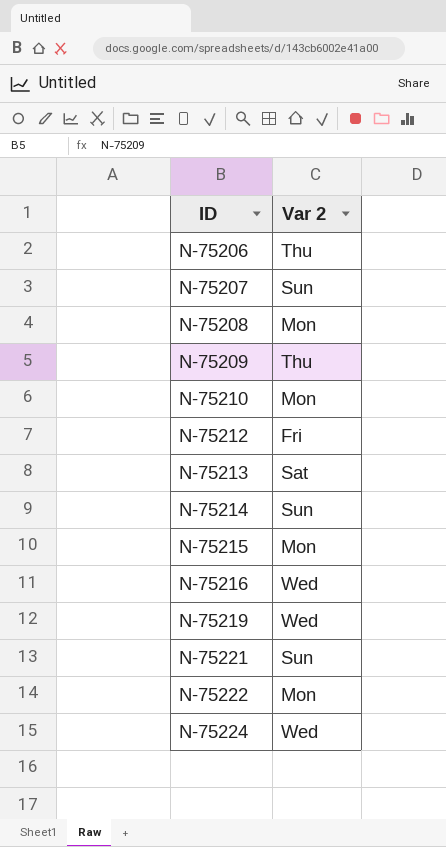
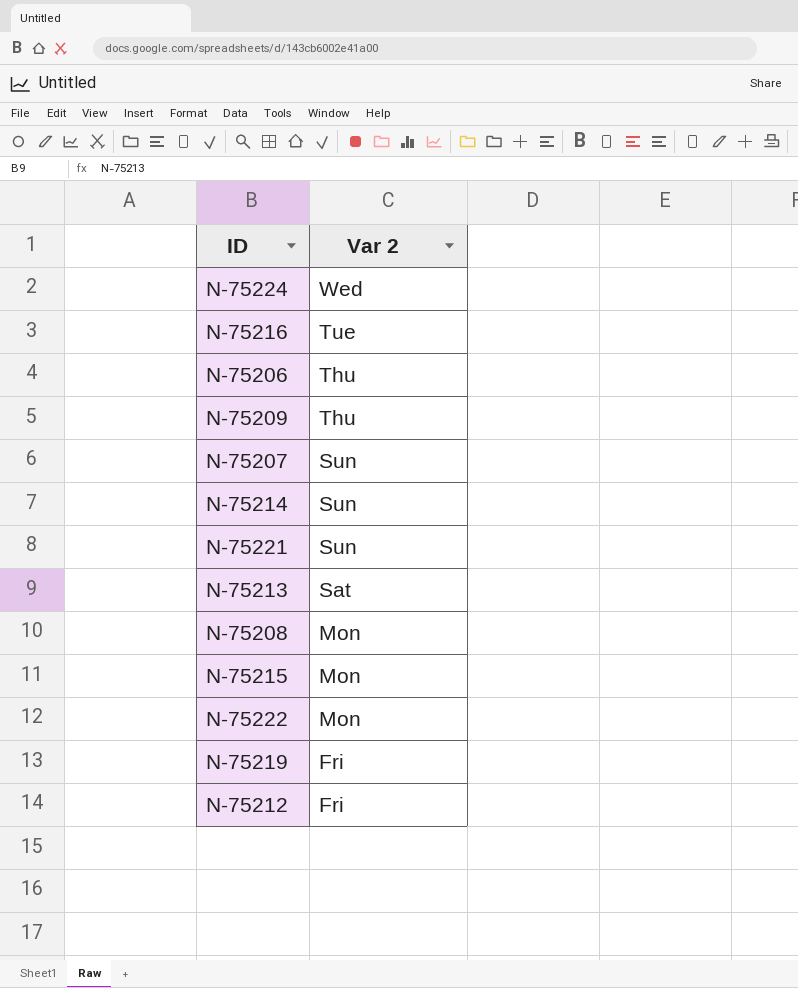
row order: ID ascending -> Var 2 descending
row N-75210: Mon -> none
N-75216 | Var 2: Wed -> Tue
N-75219 | Var 2: Wed -> Fri

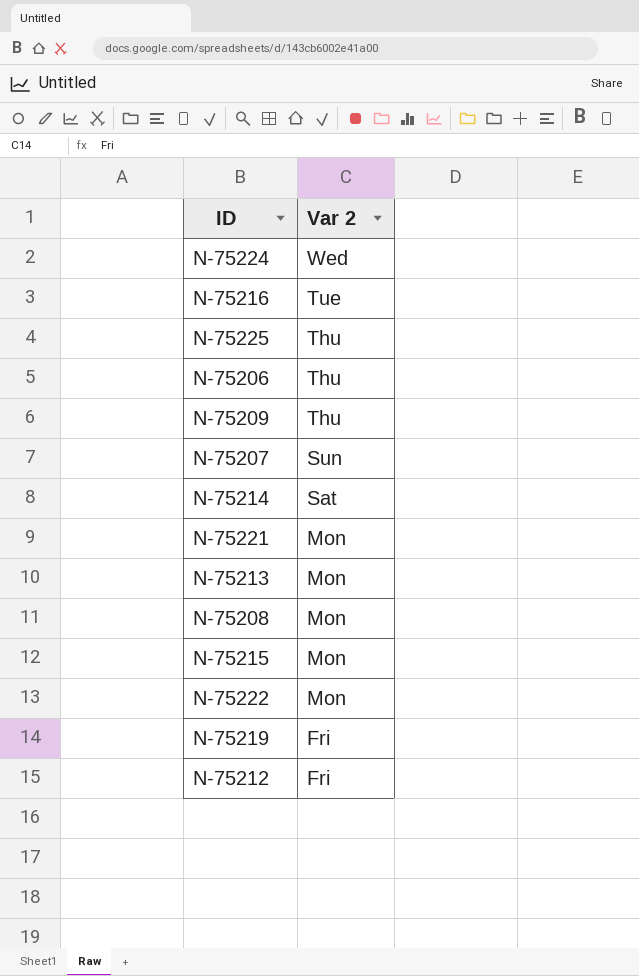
row N-75225: none -> Thu
N-75214 | Var 2: Sun -> Sat
N-75221 | Var 2: Sun -> Mon
N-75213 | Var 2: Sat -> Mon

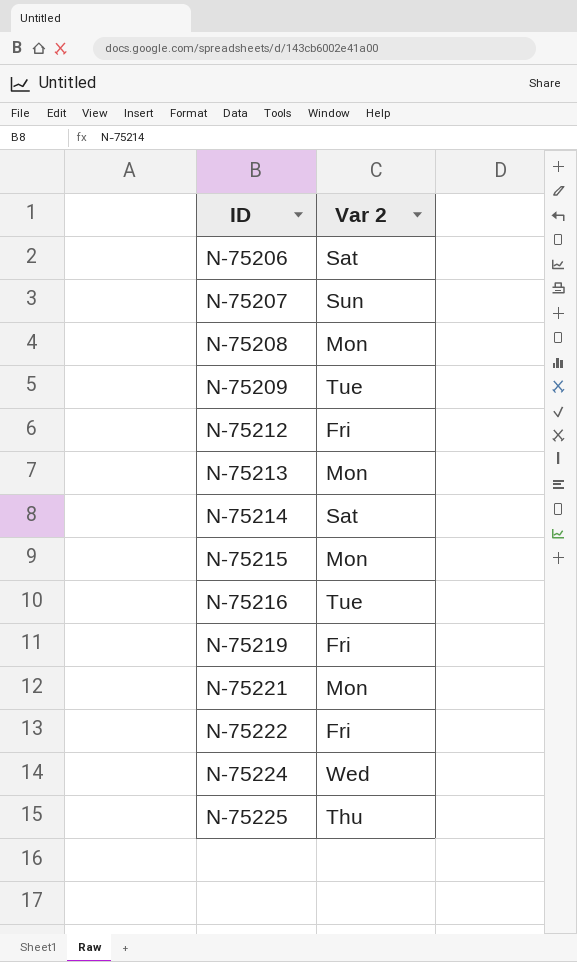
row order: Var 2 descending -> ID ascending
N-75206 | Var 2: Thu -> Sat
N-75209 | Var 2: Thu -> Tue
N-75222 | Var 2: Mon -> Fri

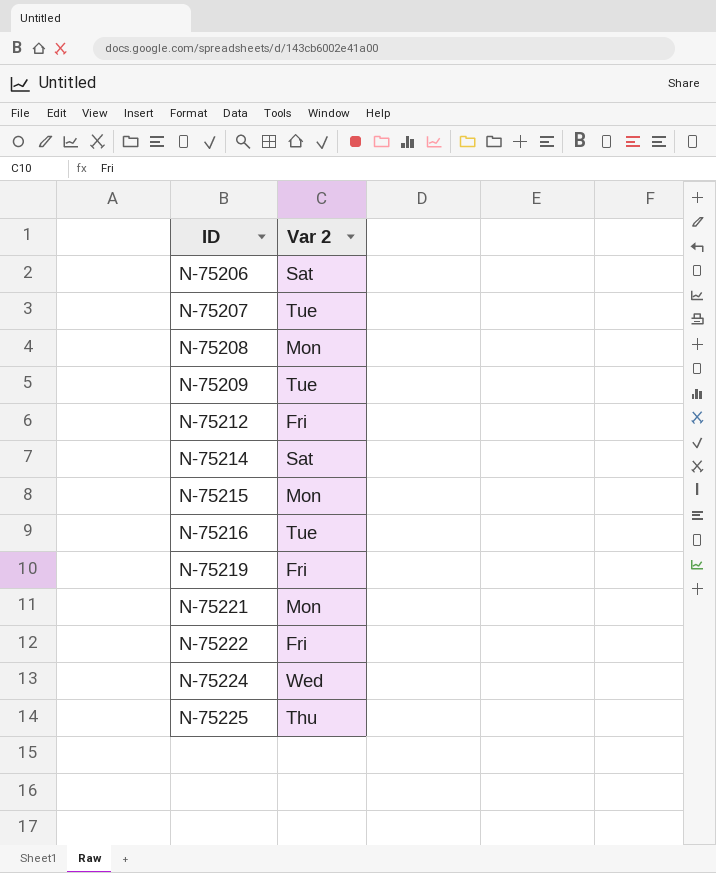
row N-75213: Mon -> none
N-75207 | Var 2: Sun -> Tue

